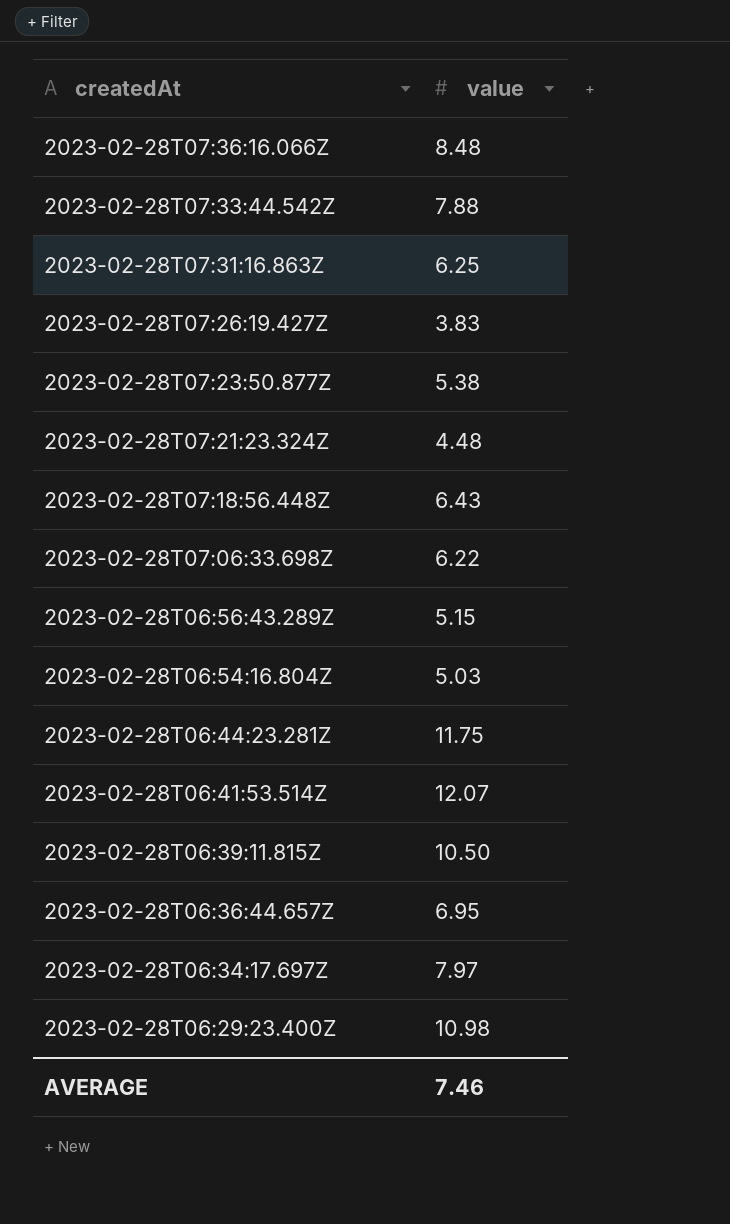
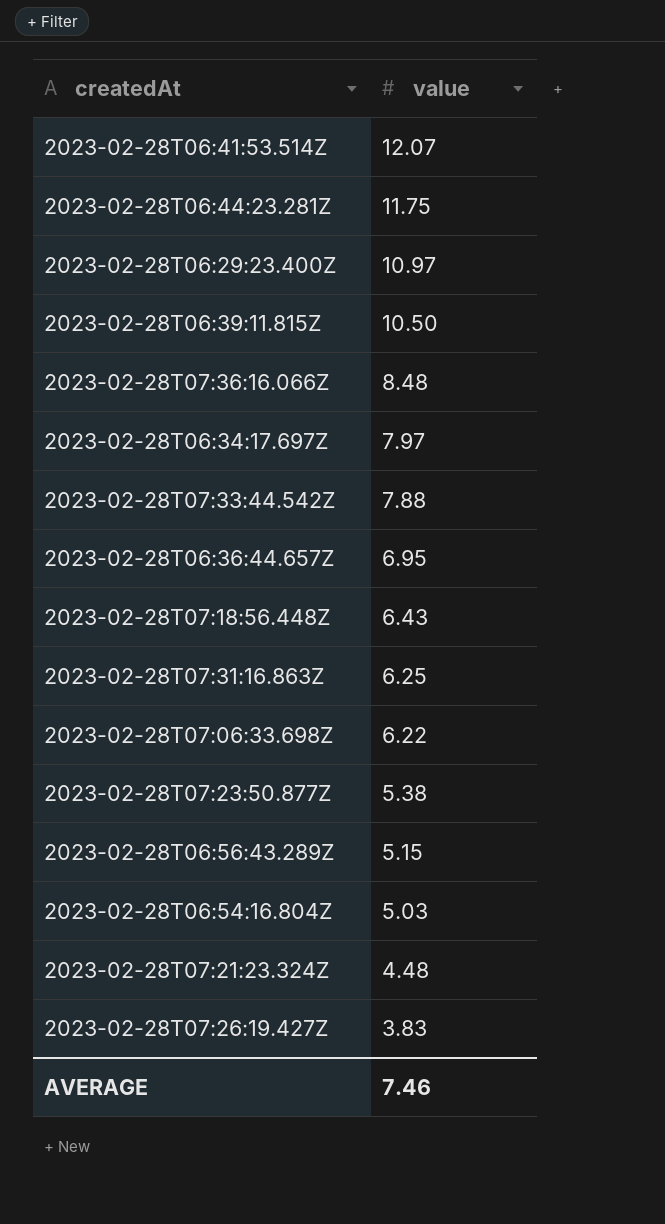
row order: createdAt descending -> value descending
2023-02-28T06:29:23.400Z | value: 10.98 -> 10.97

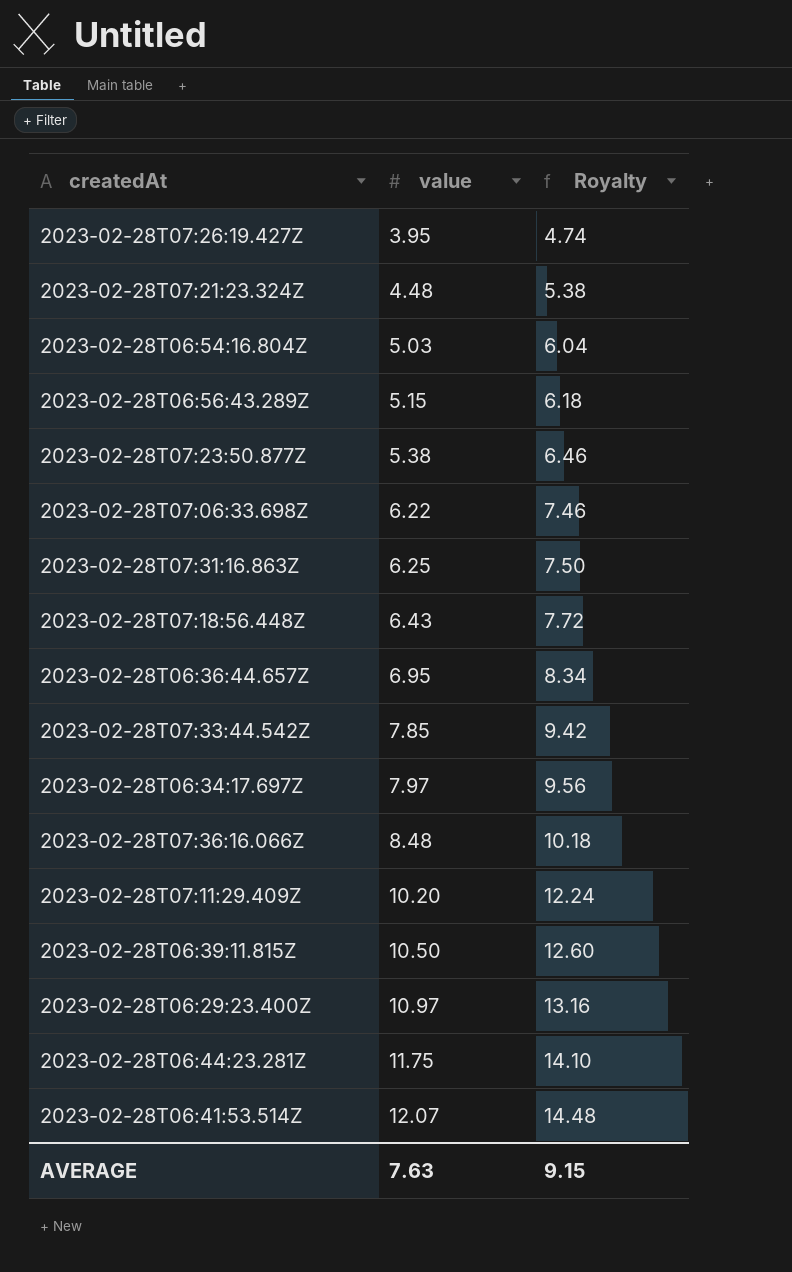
row order: value descending -> value ascending
column Royalty | formula: none -> [value] * 1.2
2023-02-28T07:26:19.427Z | value: 3.83 -> 3.95
2023-02-28T07:33:44.542Z | value: 7.88 -> 7.85
row 2023-02-28T07:11:29.409Z: none -> 10.20 | 12.24
AVERAGE | value: 7.46 -> 7.63

